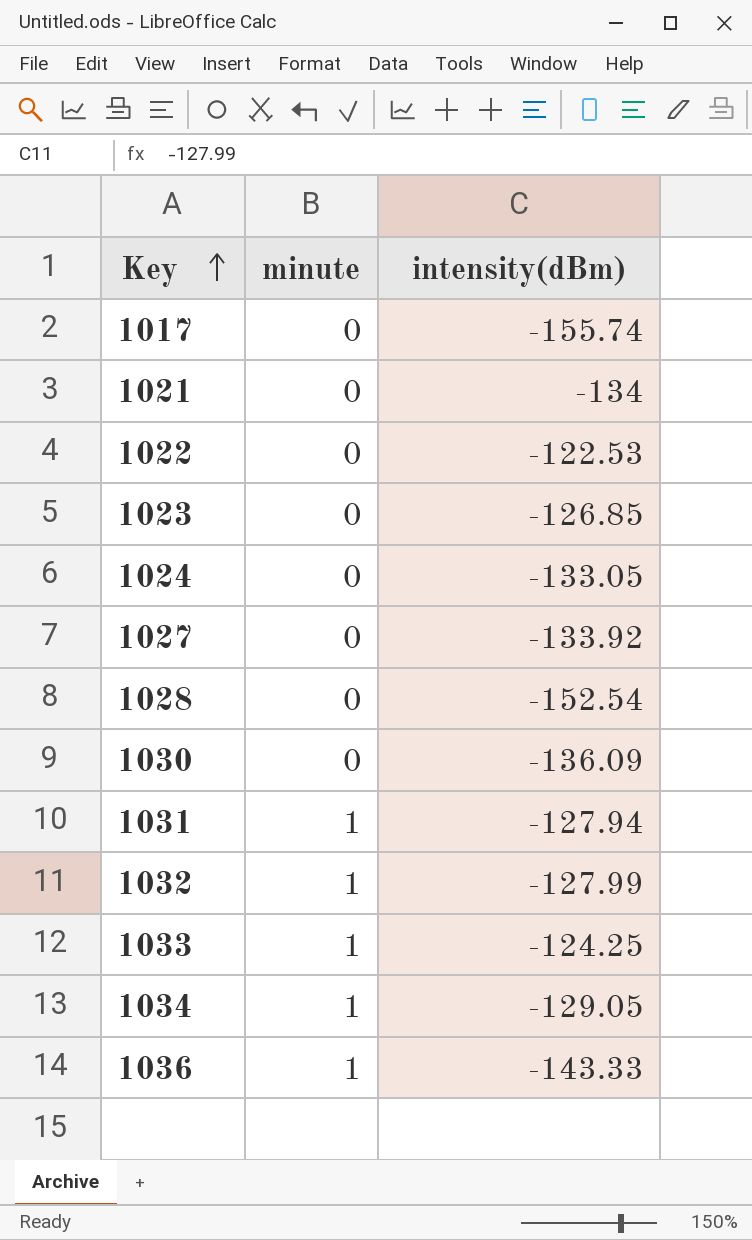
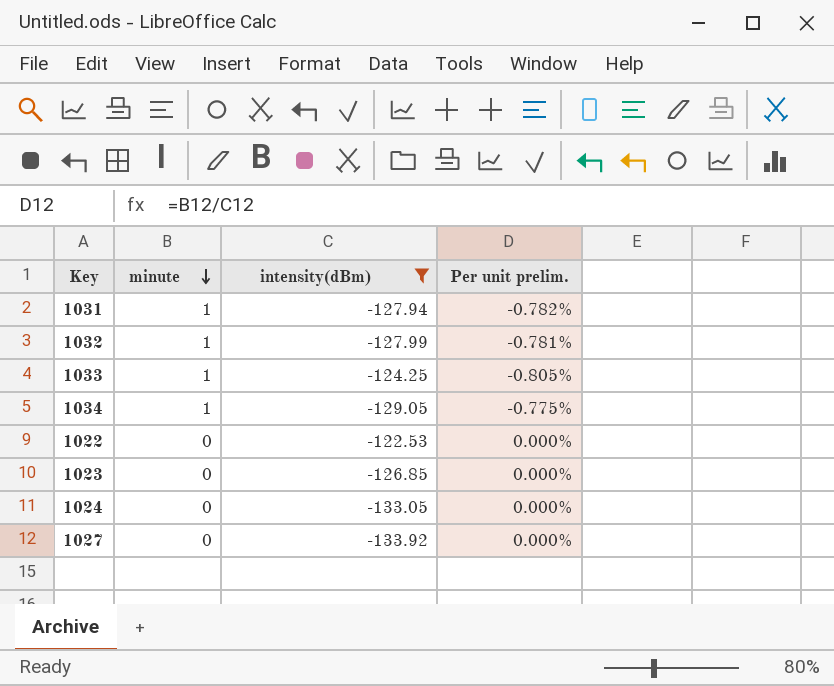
filter: none -> intensity(dBm) >= -133.92
row order: Key ascending -> minute descending
column Per unit prelim. | formula: none -> [minute] / [intensity(dBm)]

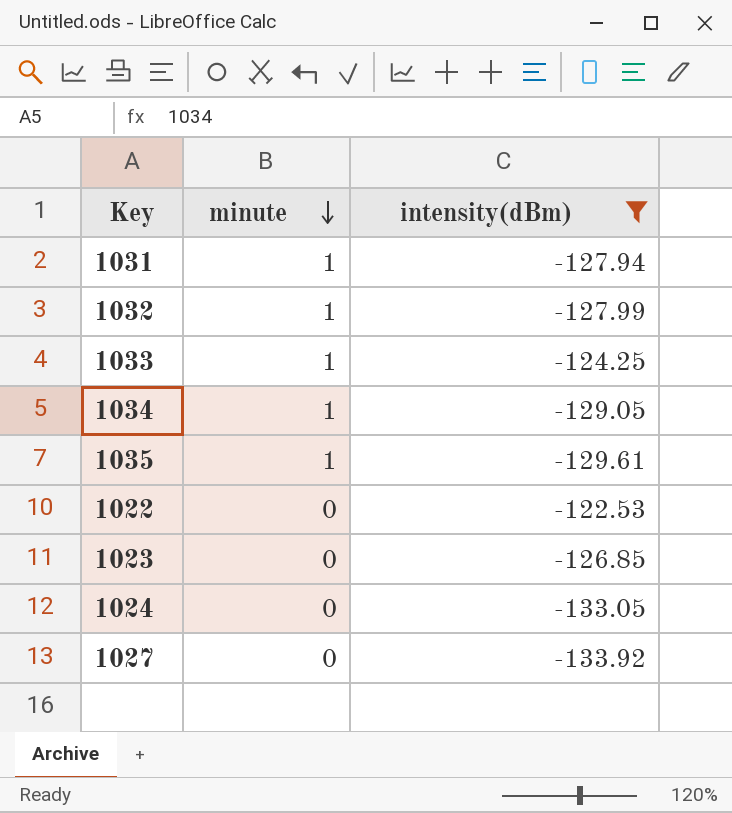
column Per unit prelim. | formula: [minute] / [intensity(dBm)] -> none
row 1035: none -> 1 | -129.61

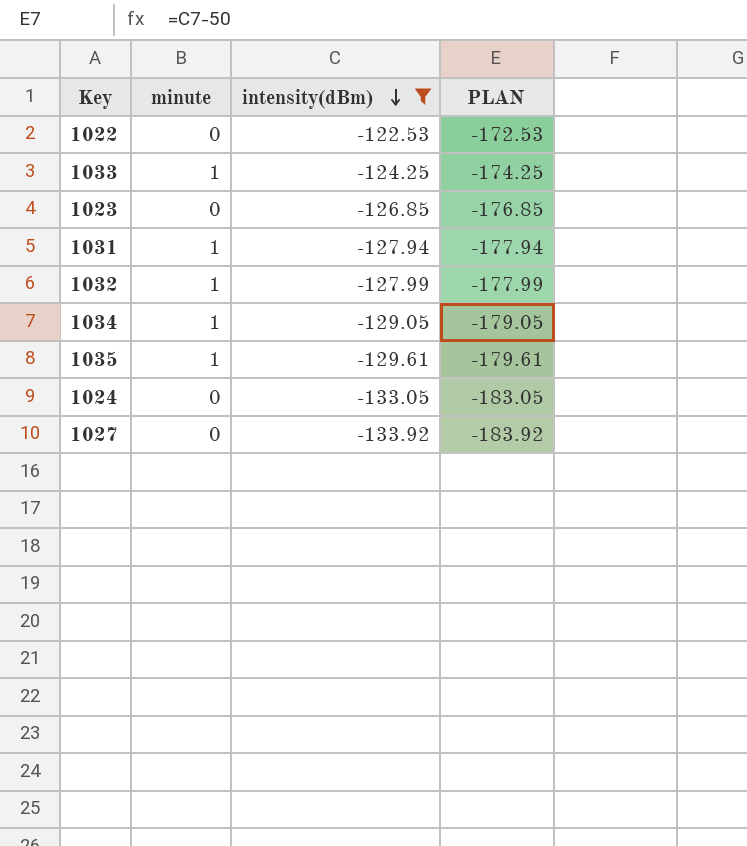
row order: minute descending -> intensity(dBm) descending
column PLAN | formula: none -> [intensity(dBm)] - 50

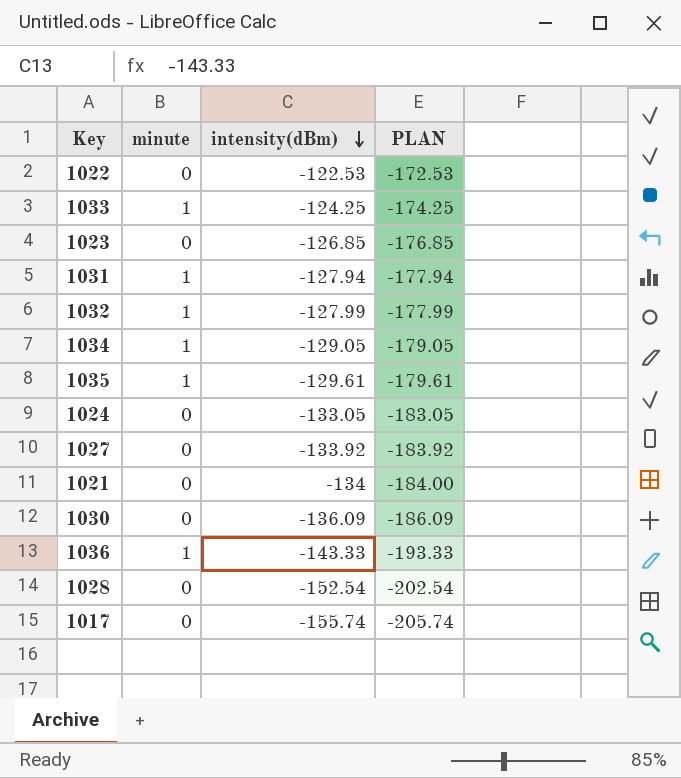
filter: intensity(dBm) >= -133.92 -> none

